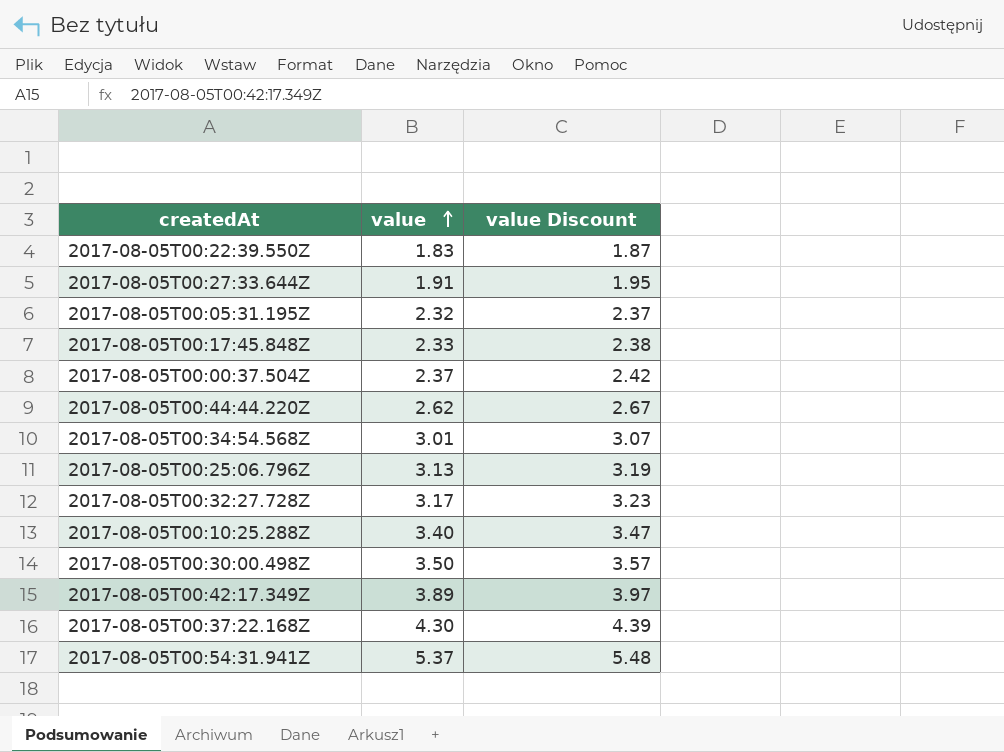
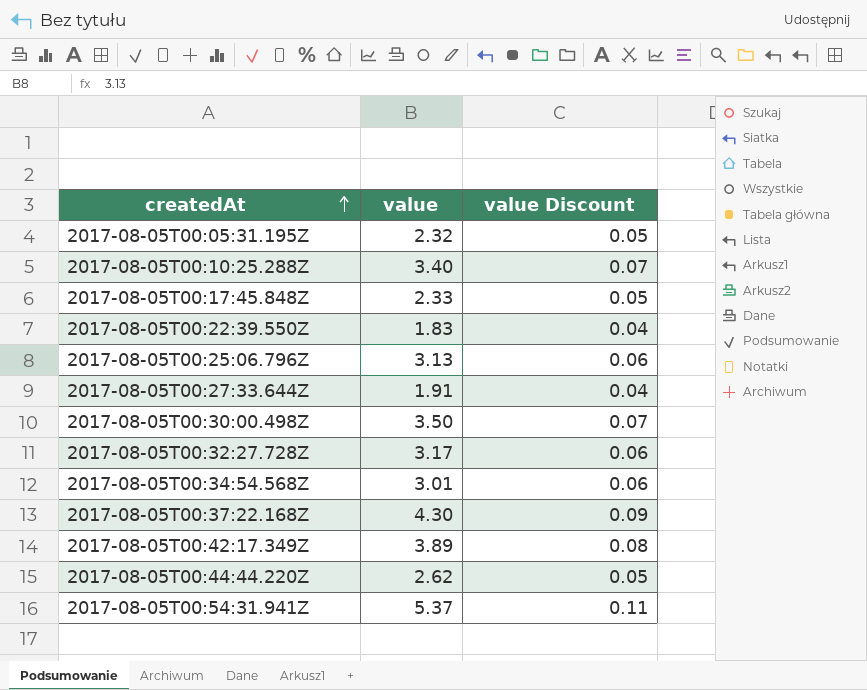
row order: value ascending -> createdAt ascending
column value Discount | formula: [value] * 1.02 -> [value] * 0.02
row 2017-08-05T00:00:37.504Z: 2.37 | 2.42 -> none

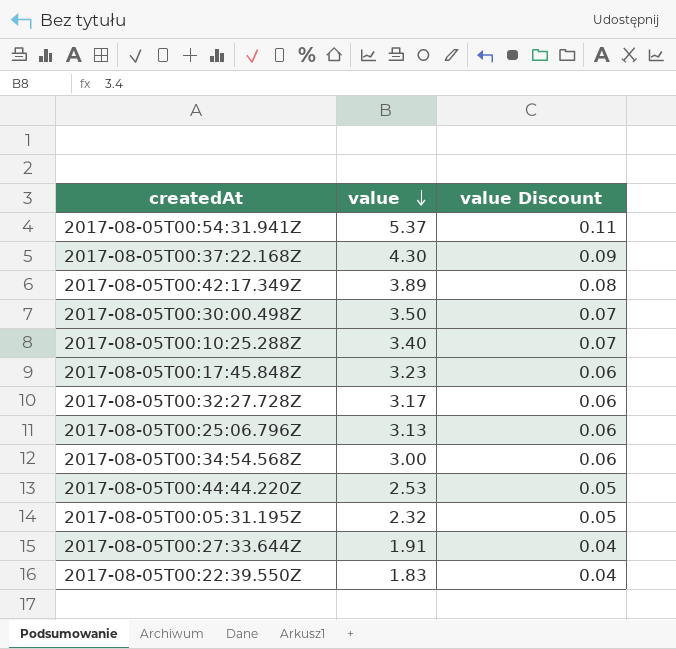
row order: createdAt ascending -> value descending
2017-08-05T00:17:45.848Z | value: 2.33 -> 3.23
2017-08-05T00:17:45.848Z | value Discount: 0.05 -> 0.06
2017-08-05T00:34:54.568Z | value: 3.01 -> 3.00
2017-08-05T00:44:44.220Z | value: 2.62 -> 2.53

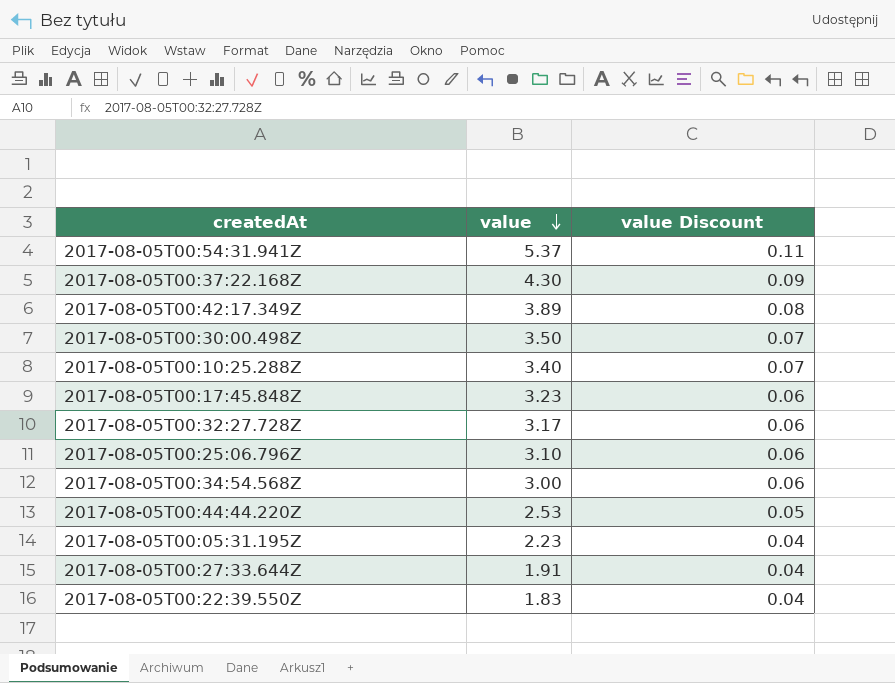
2017-08-05T00:25:06.796Z | value: 3.13 -> 3.10
2017-08-05T00:05:31.195Z | value: 2.32 -> 2.23
2017-08-05T00:05:31.195Z | value Discount: 0.05 -> 0.04

